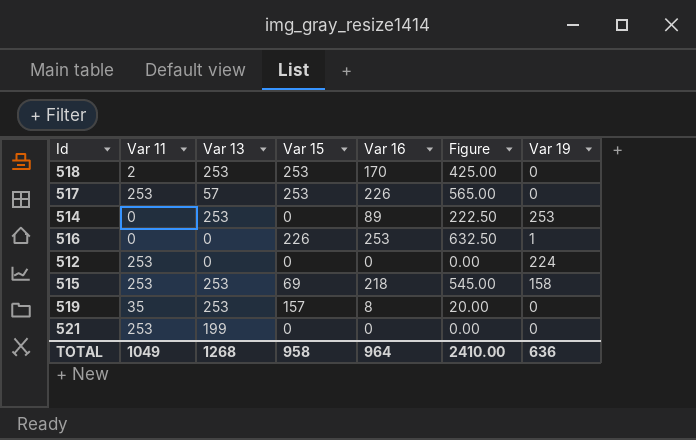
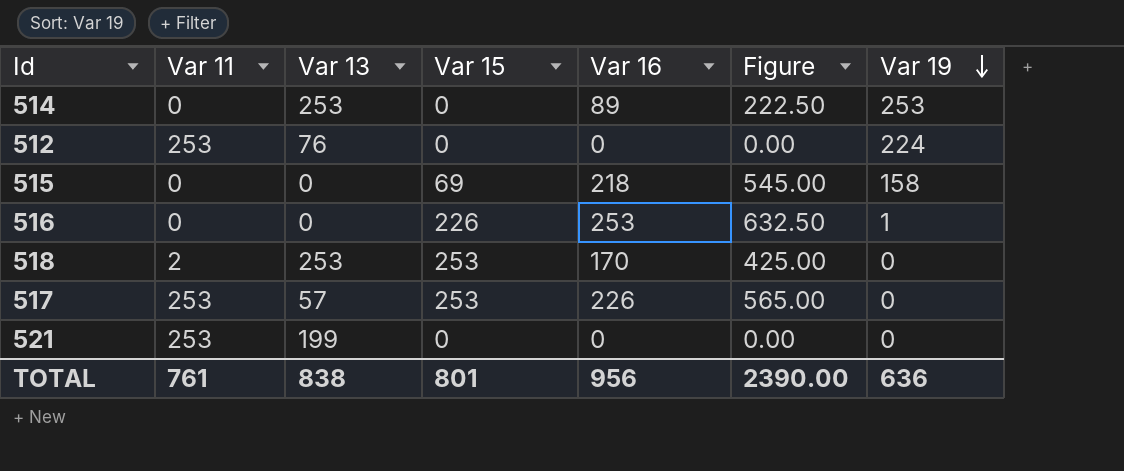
row order: none -> Var 19 descending
row 519: 35 | 253 | 157 | 8 | 20.00 | 0 -> none
512 | Var 13: 0 -> 76
515 | Var 11: 253 -> 0
515 | Var 13: 253 -> 0
TOTAL | Var 11: 1049 -> 761
TOTAL | Var 13: 1268 -> 838
TOTAL | Var 15: 958 -> 801
TOTAL | Var 16: 964 -> 956
TOTAL | Figure: 2410.00 -> 2390.00

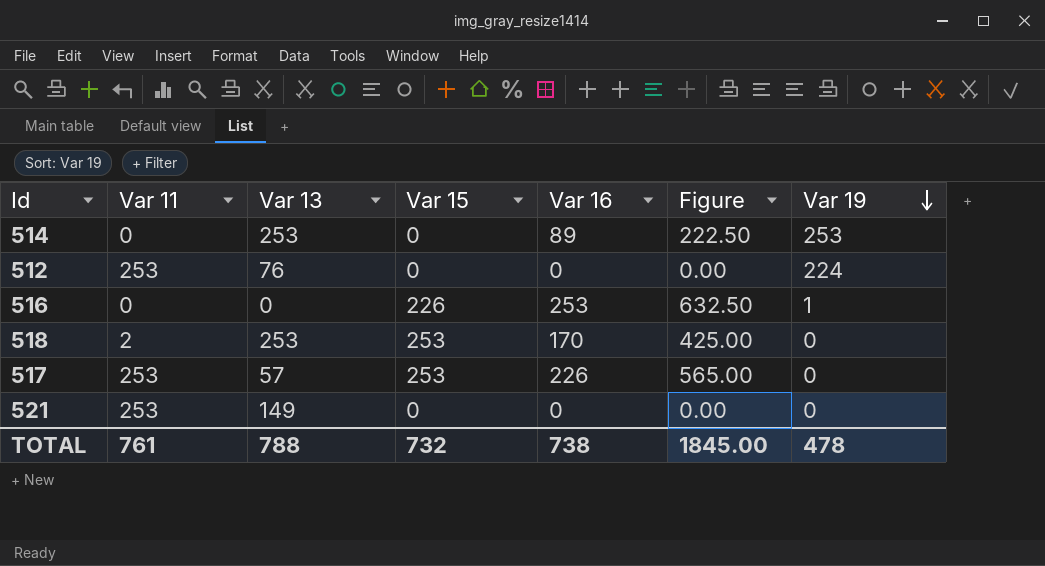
row 515: 0 | 0 | 69 | 218 | 545.00 | 158 -> none
521 | Var 13: 199 -> 149
TOTAL | Var 13: 838 -> 788
TOTAL | Var 15: 801 -> 732
TOTAL | Var 16: 956 -> 738
TOTAL | Figure: 2390.00 -> 1845.00
TOTAL | Var 19: 636 -> 478

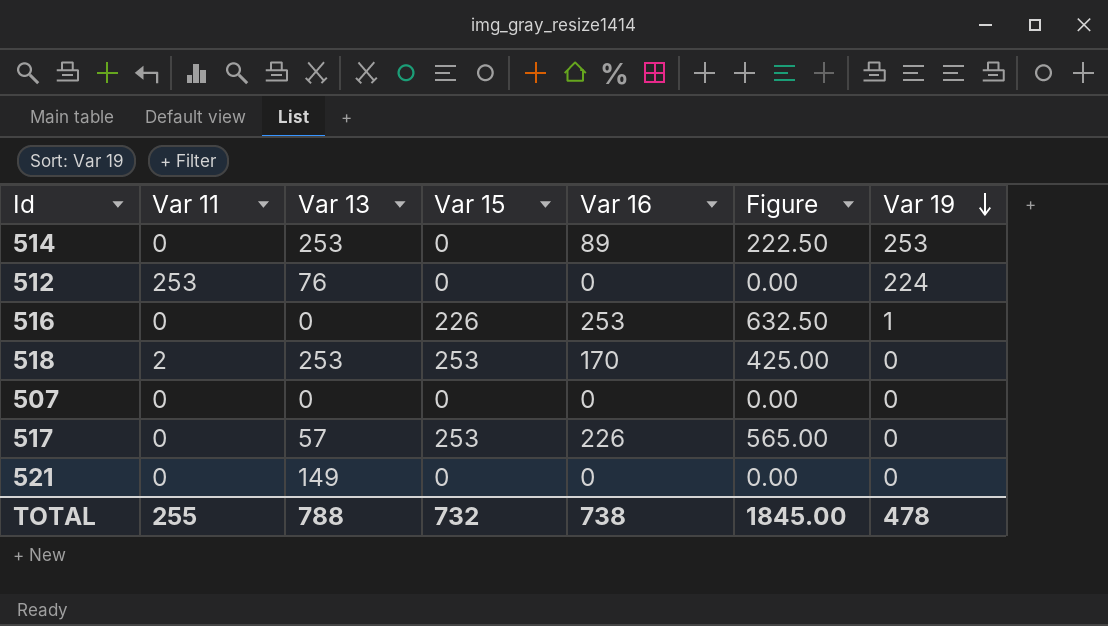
row 507: none -> 0 | 0 | 0 | 0 | 0.00 | 0
517 | Var 11: 253 -> 0
521 | Var 11: 253 -> 0
TOTAL | Var 11: 761 -> 255

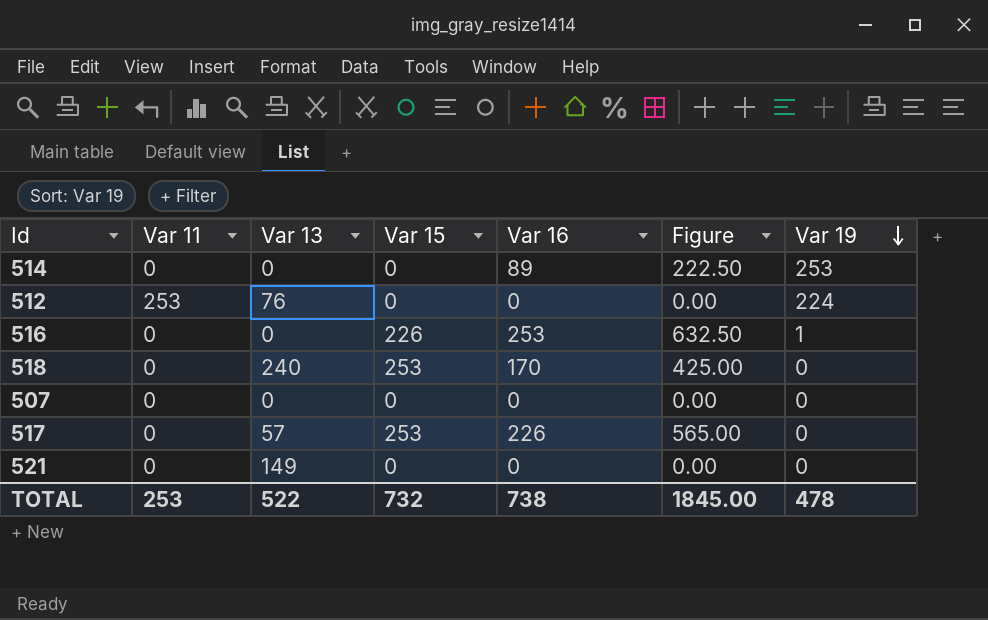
514 | Var 13: 253 -> 0
518 | Var 11: 2 -> 0
518 | Var 13: 253 -> 240
TOTAL | Var 11: 255 -> 253
TOTAL | Var 13: 788 -> 522

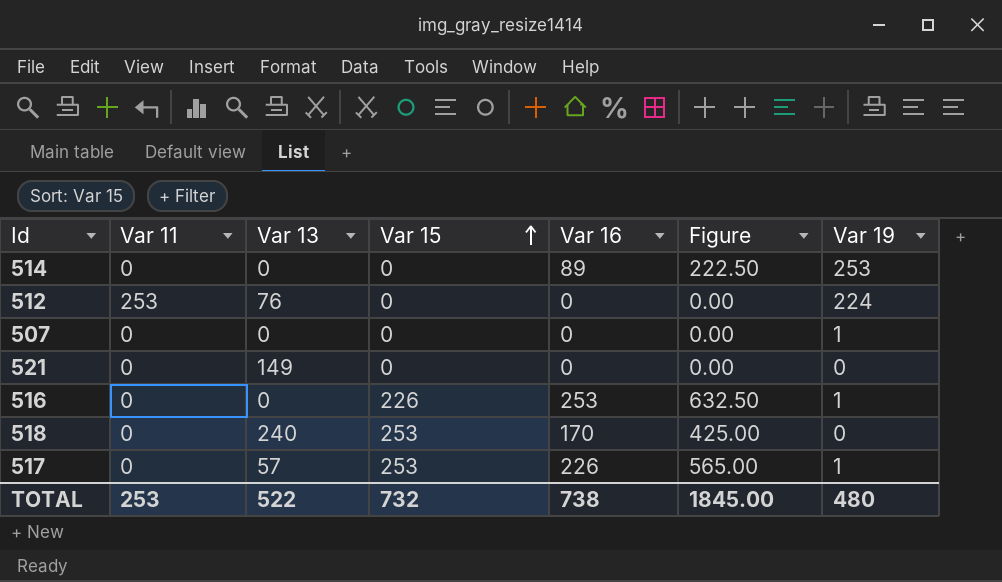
row order: Var 19 descending -> Var 15 ascending
507 | Var 19: 0 -> 1
517 | Var 19: 0 -> 1
TOTAL | Var 19: 478 -> 480

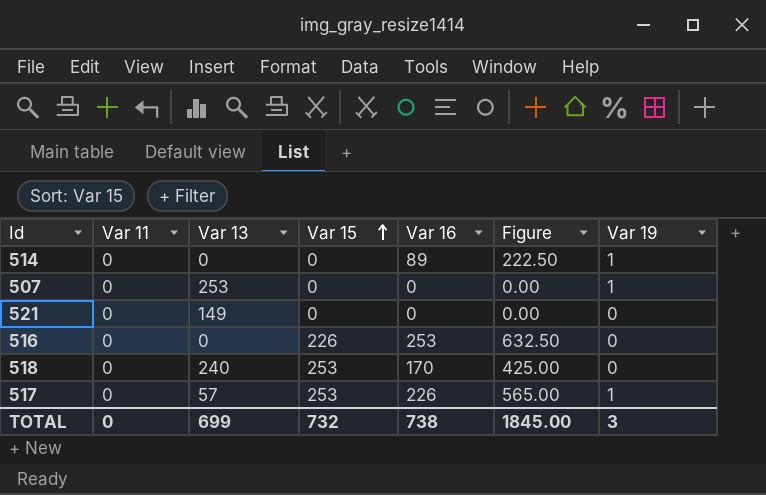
row 512: 253 | 76 | 0 | 0 | 0.00 | 224 -> none
514 | Var 19: 253 -> 1
507 | Var 13: 0 -> 253
516 | Var 19: 1 -> 0
TOTAL | Var 11: 253 -> 0
TOTAL | Var 13: 522 -> 699
TOTAL | Var 19: 480 -> 3

